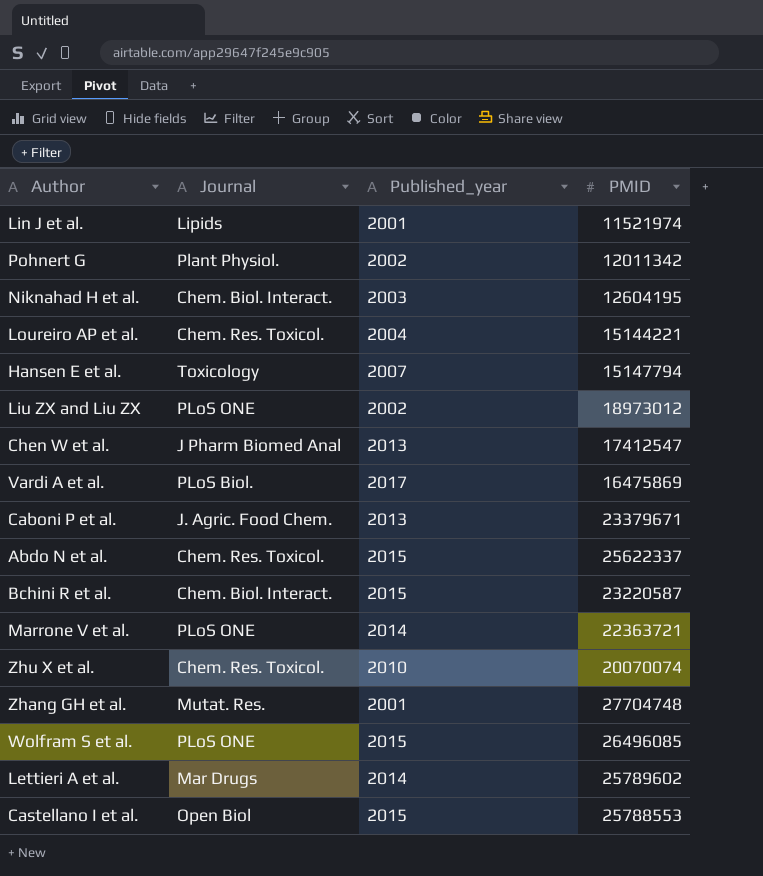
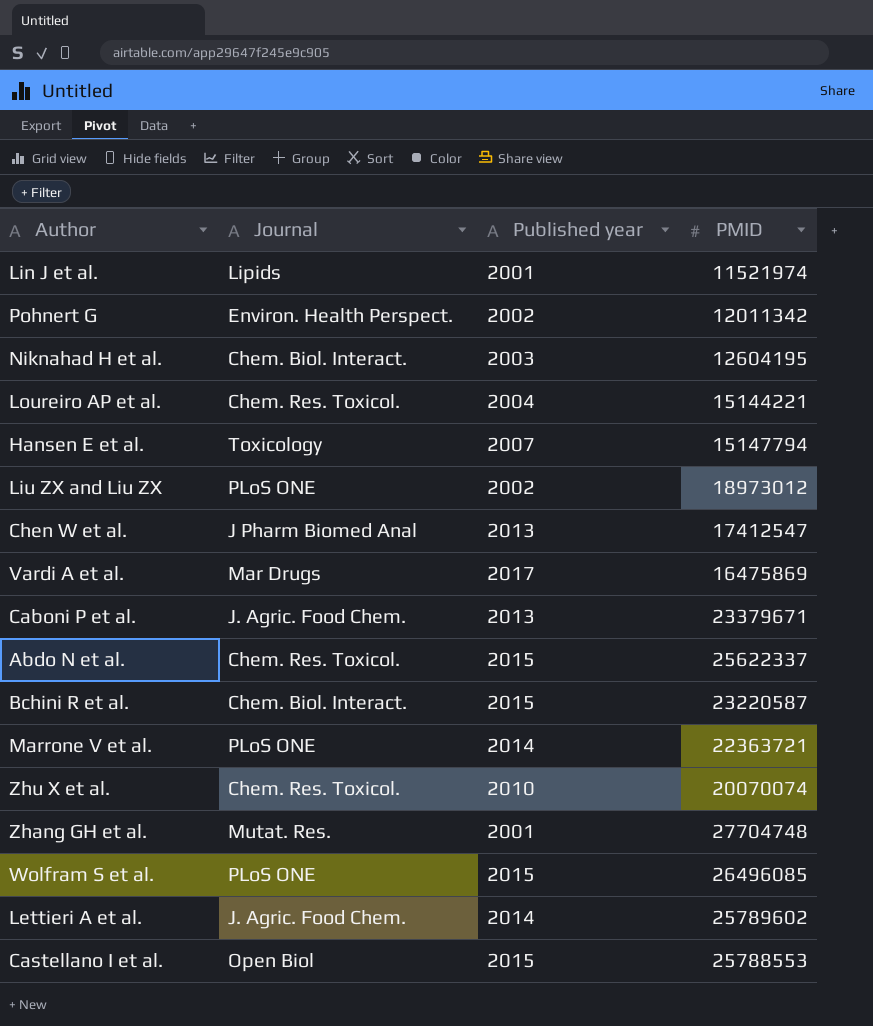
column name: Published_year -> Published year
Pohnert G | Journal: Plant Physiol. -> Environ. Health Perspect.
Vardi A et al. | Journal: PLoS Biol. -> Mar Drugs
Lettieri A et al. | Journal: Mar Drugs -> J. Agric. Food Chem.

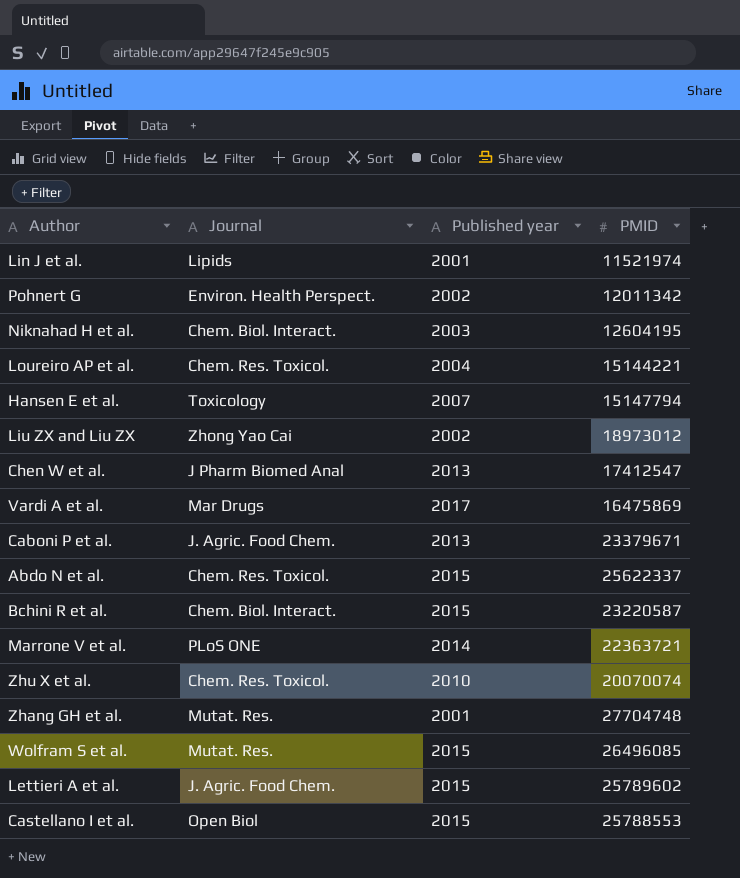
Liu ZX and Liu ZX | Journal: PLoS ONE -> Zhong Yao Cai
Wolfram S et al. | Journal: PLoS ONE -> Mutat. Res.
Lettieri A et al. | Published year: 2014 -> 2015

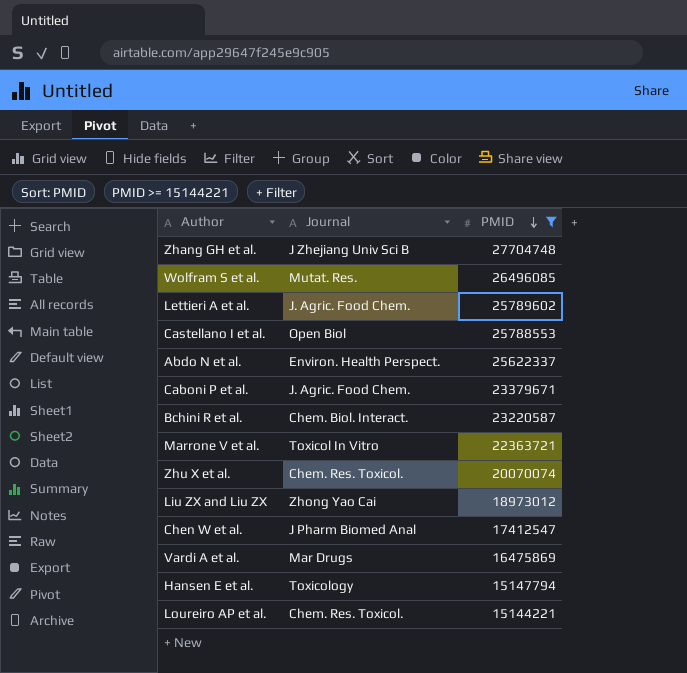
filter: none -> PMID >= 15144221
row order: none -> PMID descending
column Published year | position: 3 -> none
Zhang GH et al. | Journal: Mutat. Res. -> J Zhejiang Univ Sci B
Abdo N et al. | Journal: Chem. Res. Toxicol. -> Environ. Health Perspect.
Marrone V et al. | Journal: PLoS ONE -> Toxicol In Vitro

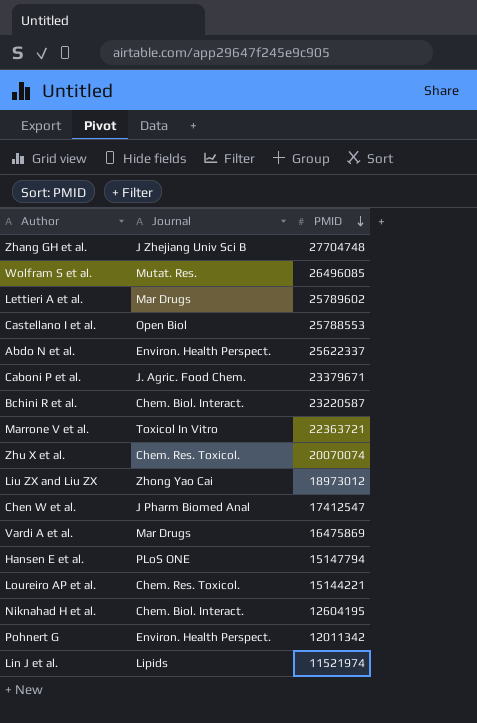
filter: PMID >= 15144221 -> none
Lettieri A et al. | Journal: J. Agric. Food Chem. -> Mar Drugs
Hansen E et al. | Journal: Toxicology -> PLoS ONE

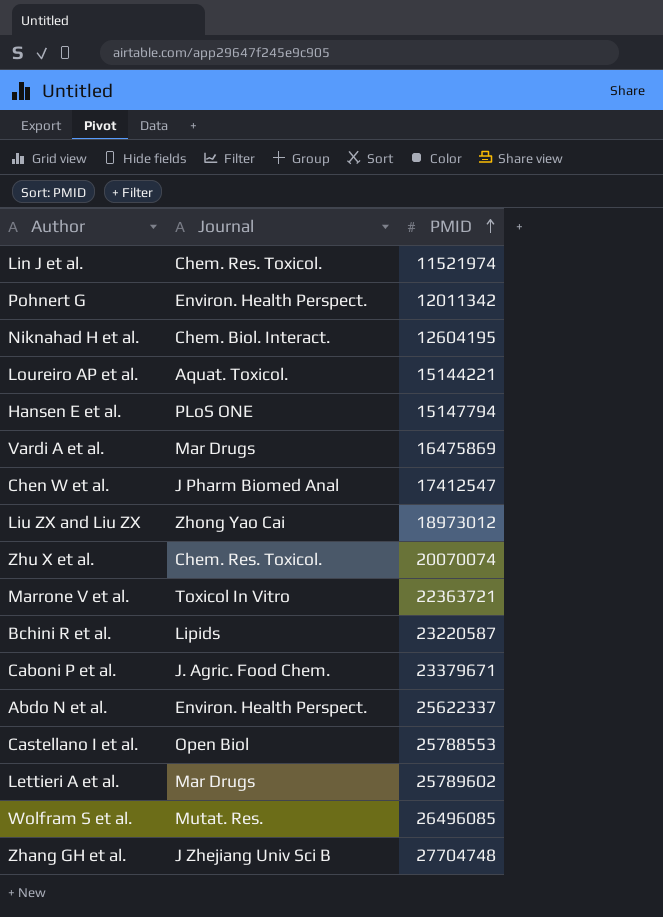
row order: PMID descending -> PMID ascending
Lin J et al. | Journal: Lipids -> Chem. Res. Toxicol.
Loureiro AP et al. | Journal: Chem. Res. Toxicol. -> Aquat. Toxicol.
Bchini R et al. | Journal: Chem. Biol. Interact. -> Lipids

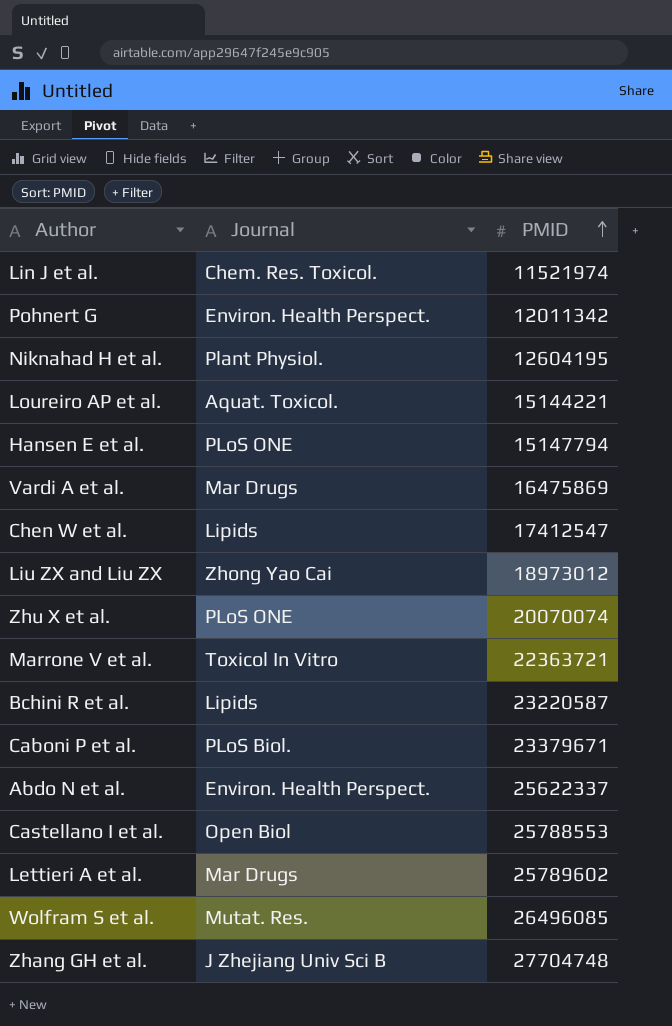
Niknahad H et al. | Journal: Chem. Biol. Interact. -> Plant Physiol.
Chen W et al. | Journal: J Pharm Biomed Anal -> Lipids
Zhu X et al. | Journal: Chem. Res. Toxicol. -> PLoS ONE
Caboni P et al. | Journal: J. Agric. Food Chem. -> PLoS Biol.

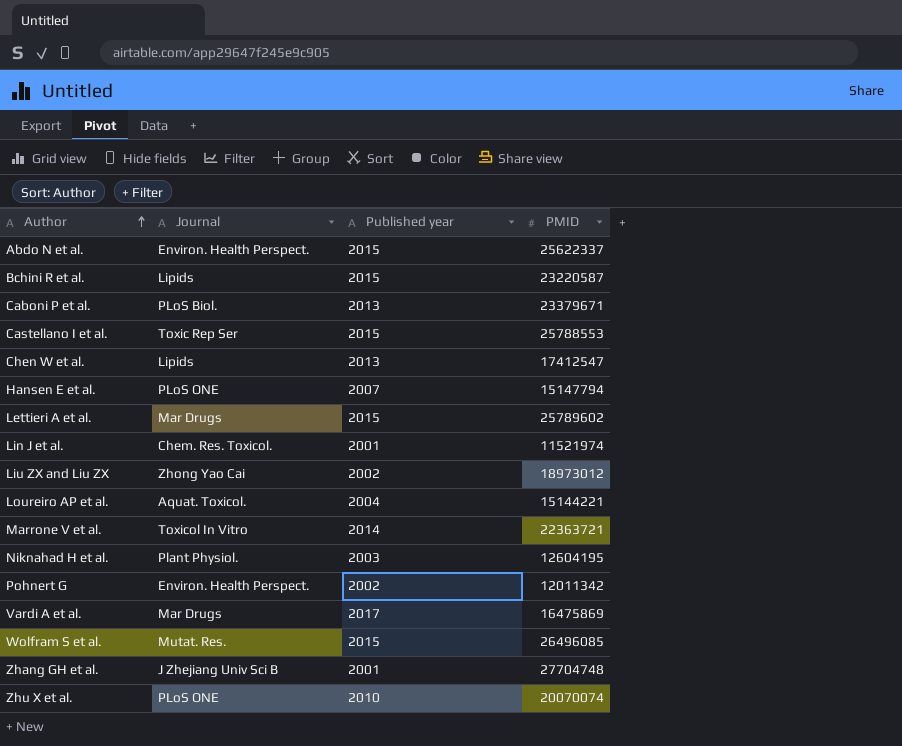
row order: PMID ascending -> Author ascending
column Published year | position: none -> 3
Castellano I et al. | Journal: Open Biol -> Toxic Rep Ser

